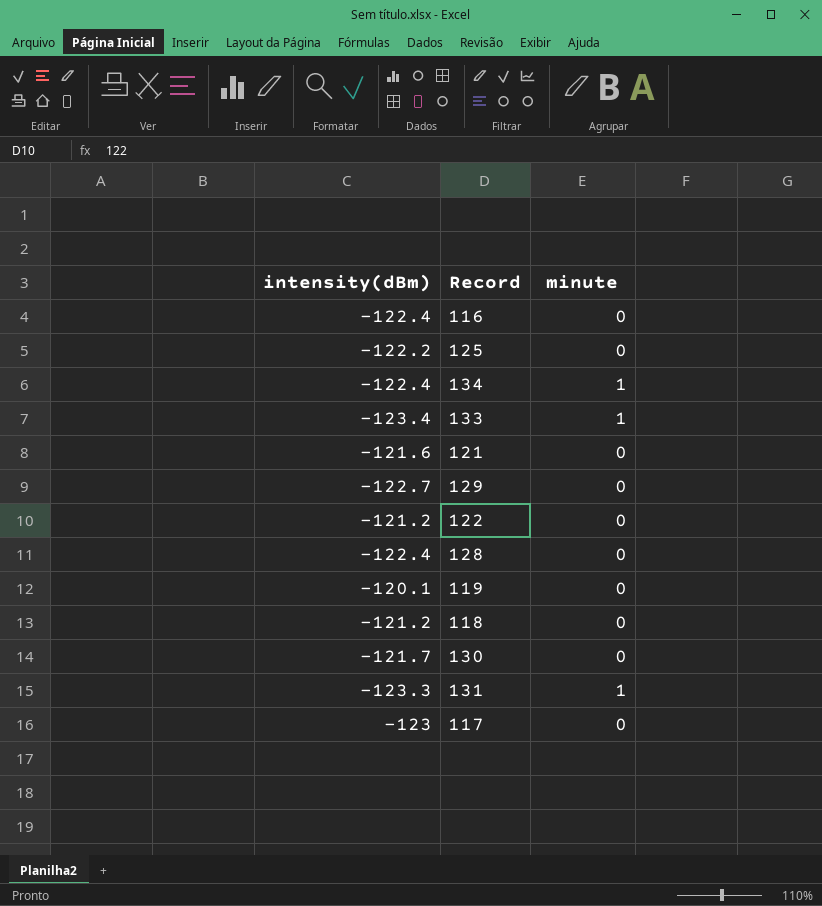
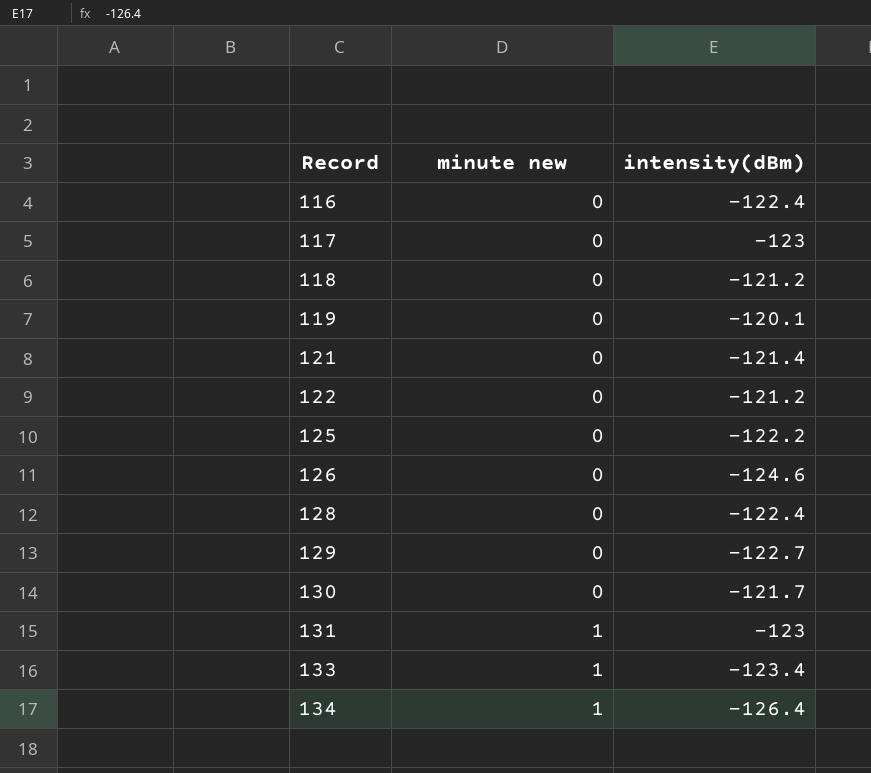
row order: none -> Record ascending
column name: minute -> minute new
column intensity(dBm) | position: 1 -> 3
121 | intensity(dBm): -121.6 -> -121.4
row 126: none -> 0 | -124.6
131 | intensity(dBm): -123.3 -> -123
134 | intensity(dBm): -122.4 -> -126.4

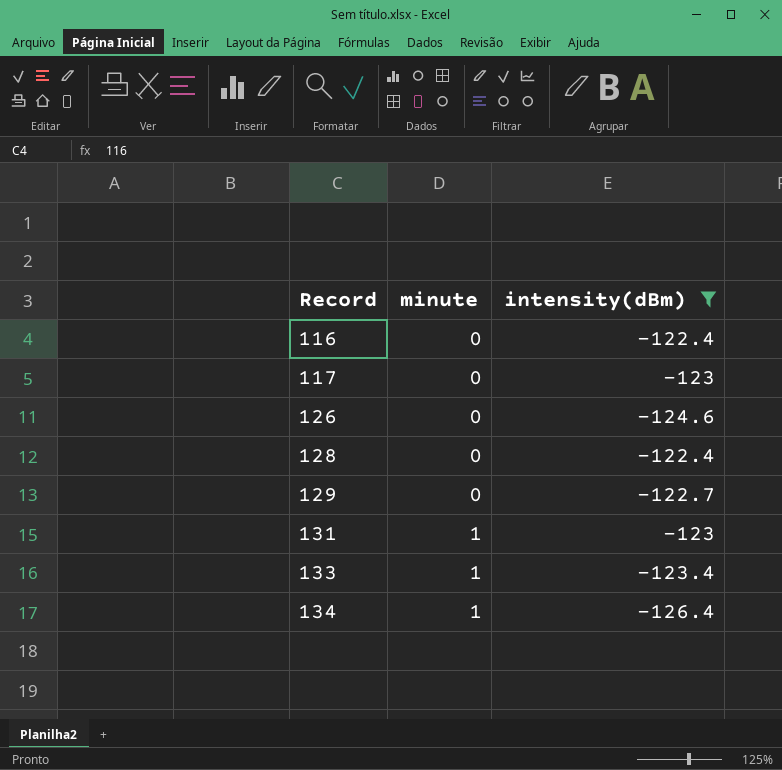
filter: none -> intensity(dBm) <= -122.4
column name: minute new -> minute

